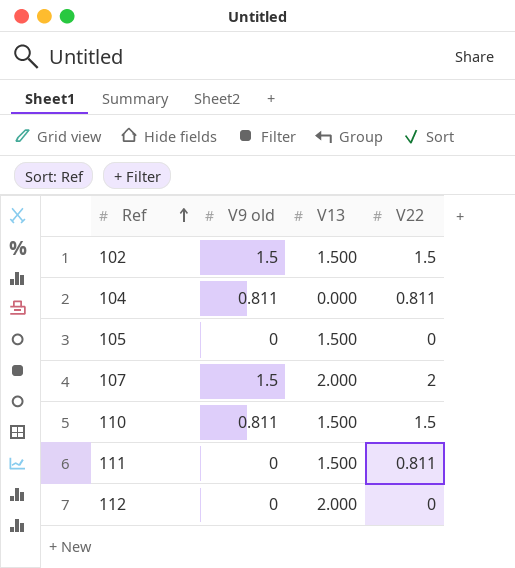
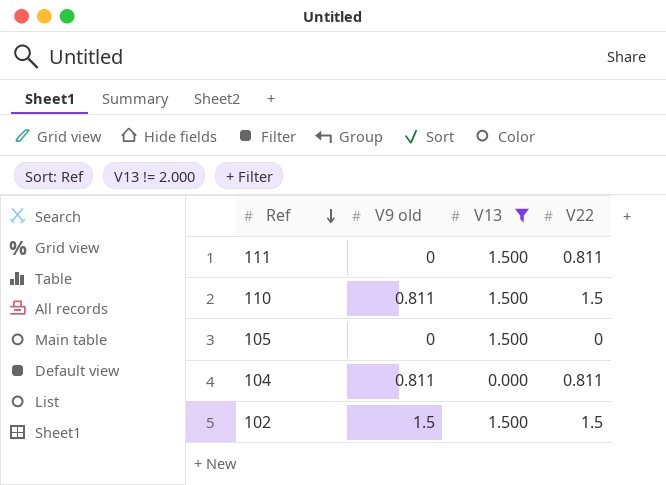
filter: none -> V13 != 2.000
row order: Ref ascending -> Ref descending

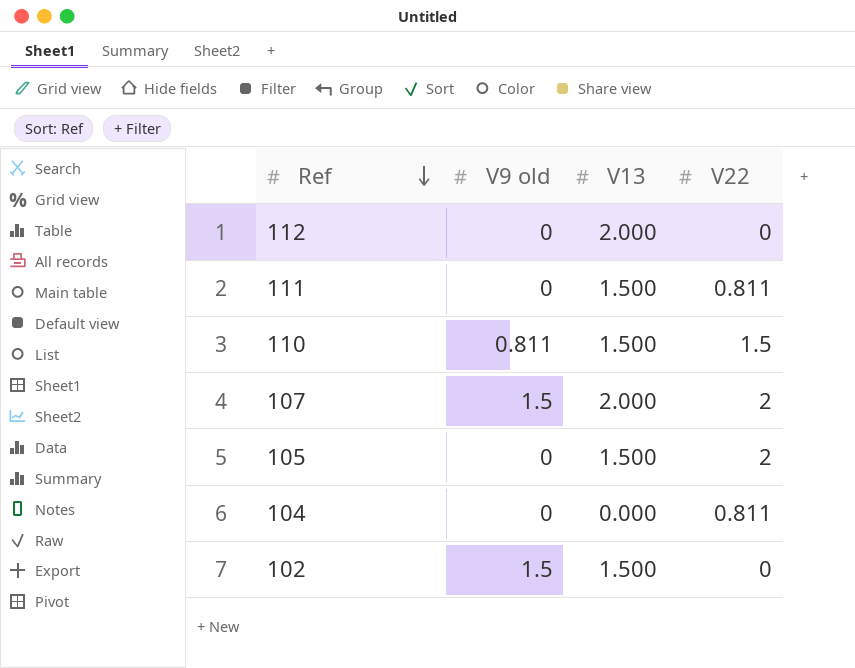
filter: V13 != 2.000 -> none
105 | V22: 0 -> 2
104 | V9 old: 0.811 -> 0
102 | V22: 1.5 -> 0

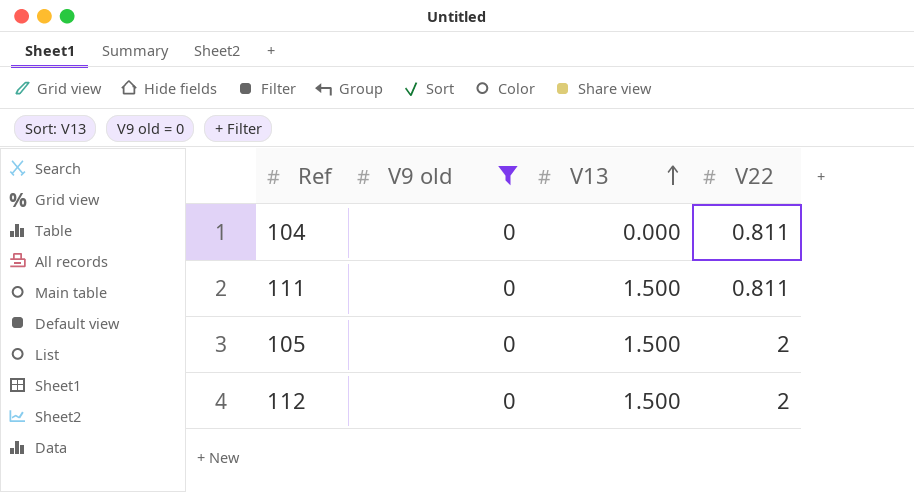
filter: none -> V9 old = 0
row order: Ref descending -> V13 ascending
112 | V13: 2.000 -> 1.500
112 | V22: 0 -> 2

